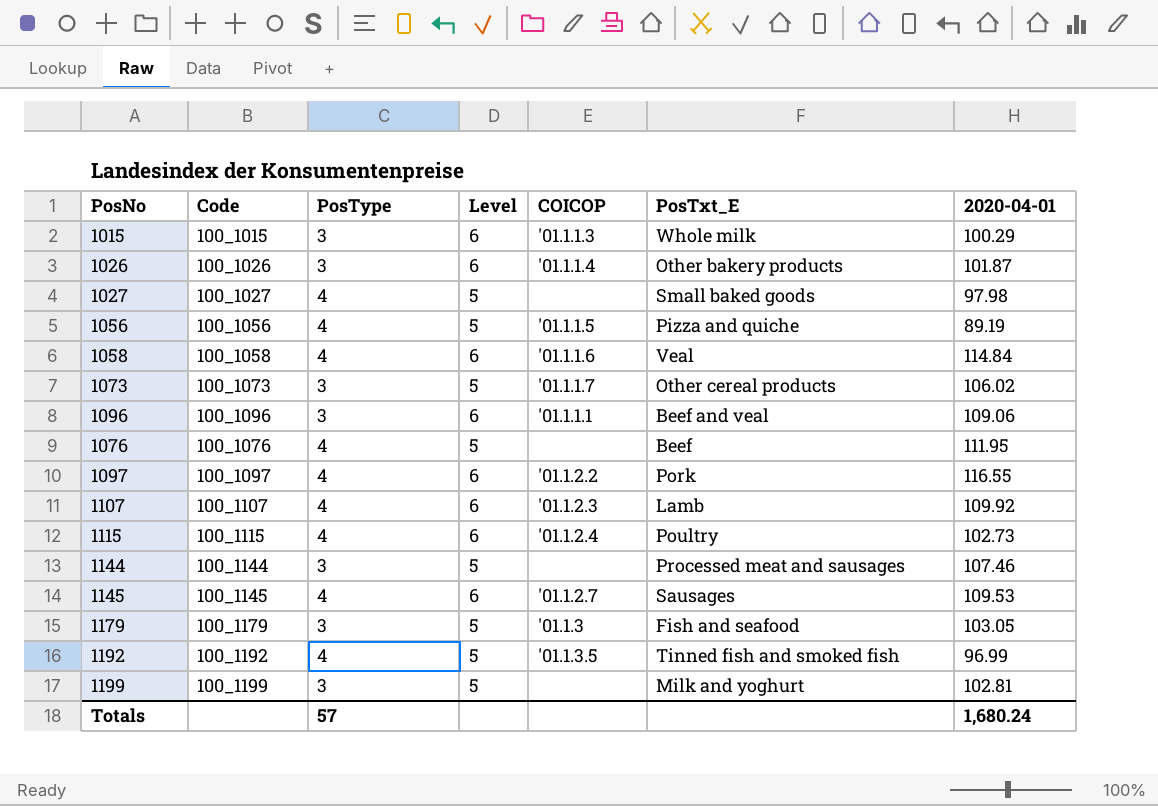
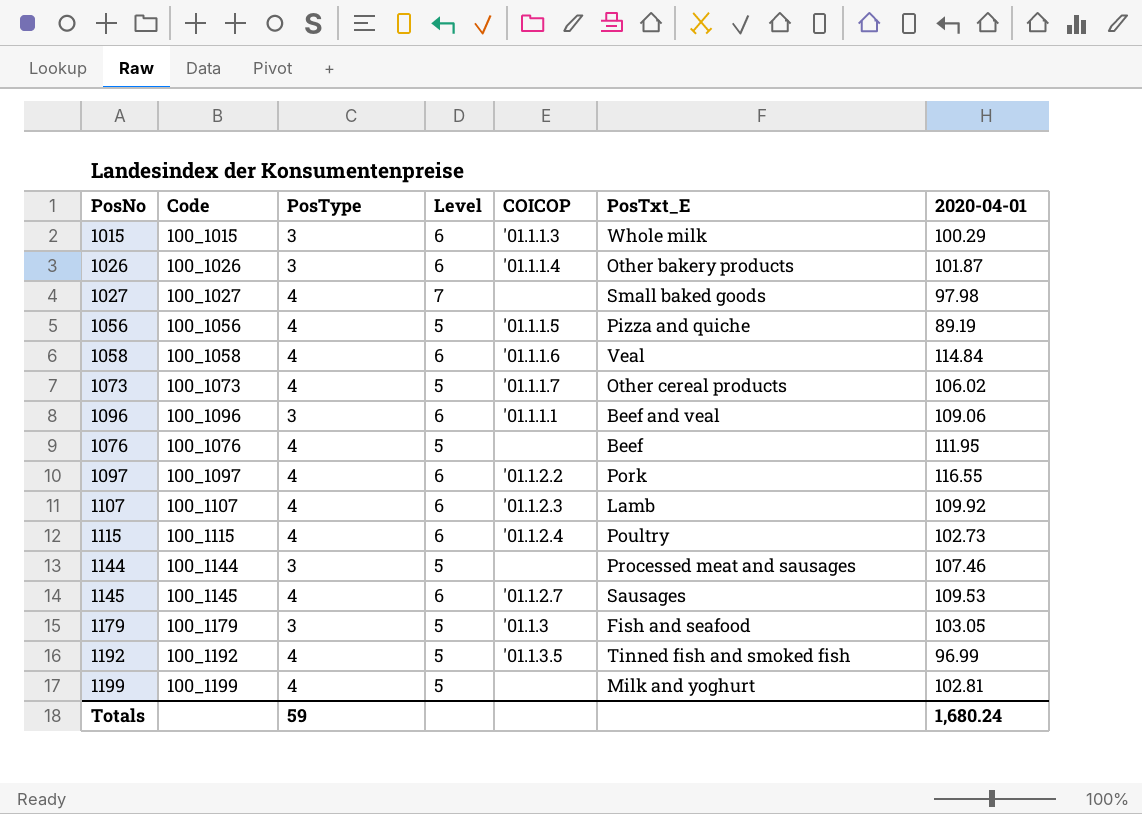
1027 | Level: 5 -> 7
1073 | PosType: 3 -> 4
1199 | PosType: 3 -> 4
Totals | PosType: 57 -> 59

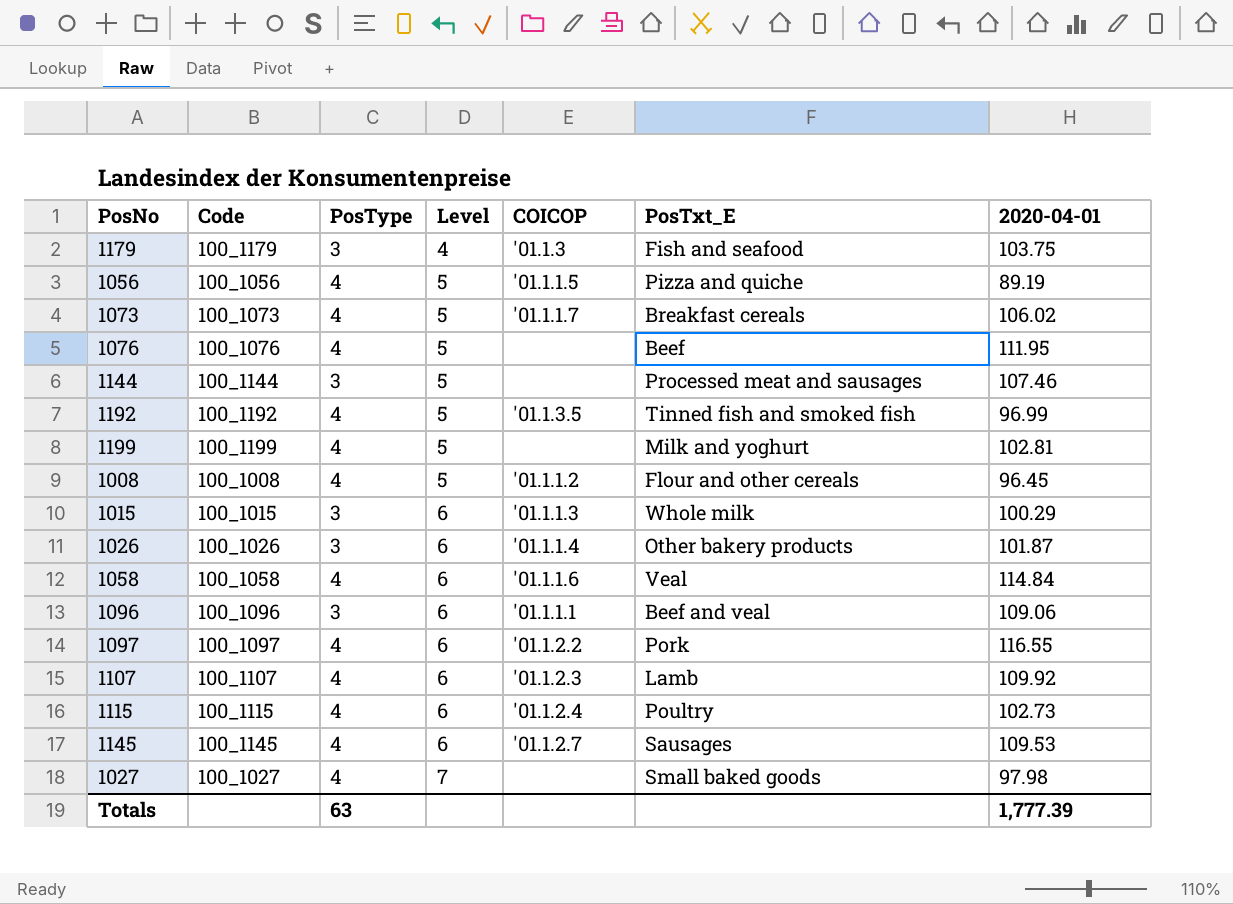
row order: none -> Level ascending
1179 | Level: 5 -> 4
1179 | 2020-04-01: 103.05 -> 103.75
1073 | PosTxt_E: Other cereal products -> Breakfast cereals
row 1008: none -> 100_1008 | 4 | 5 | '01.1.1.2 | Flour and other cereals | 96.45
Totals | PosType: 59 -> 63
Totals | 2020-04-01: 1,680.24 -> 1,777.39

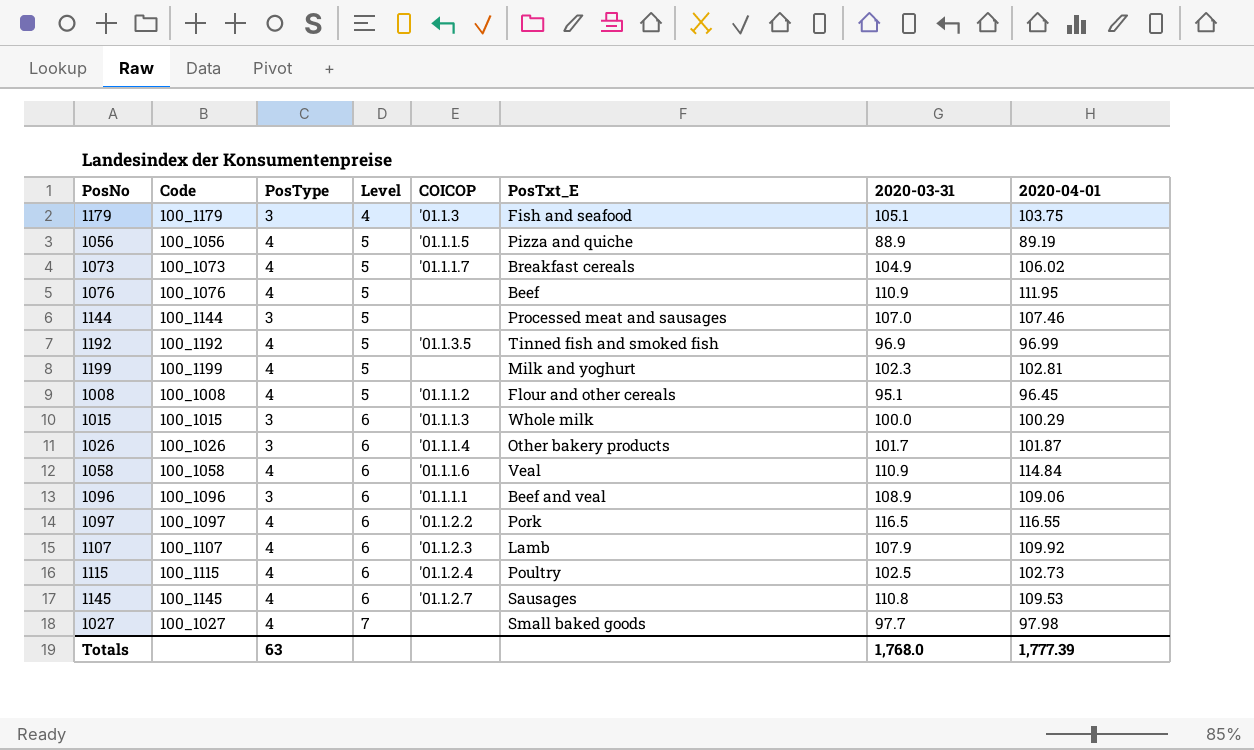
column 2020-03-31 | position: none -> 7

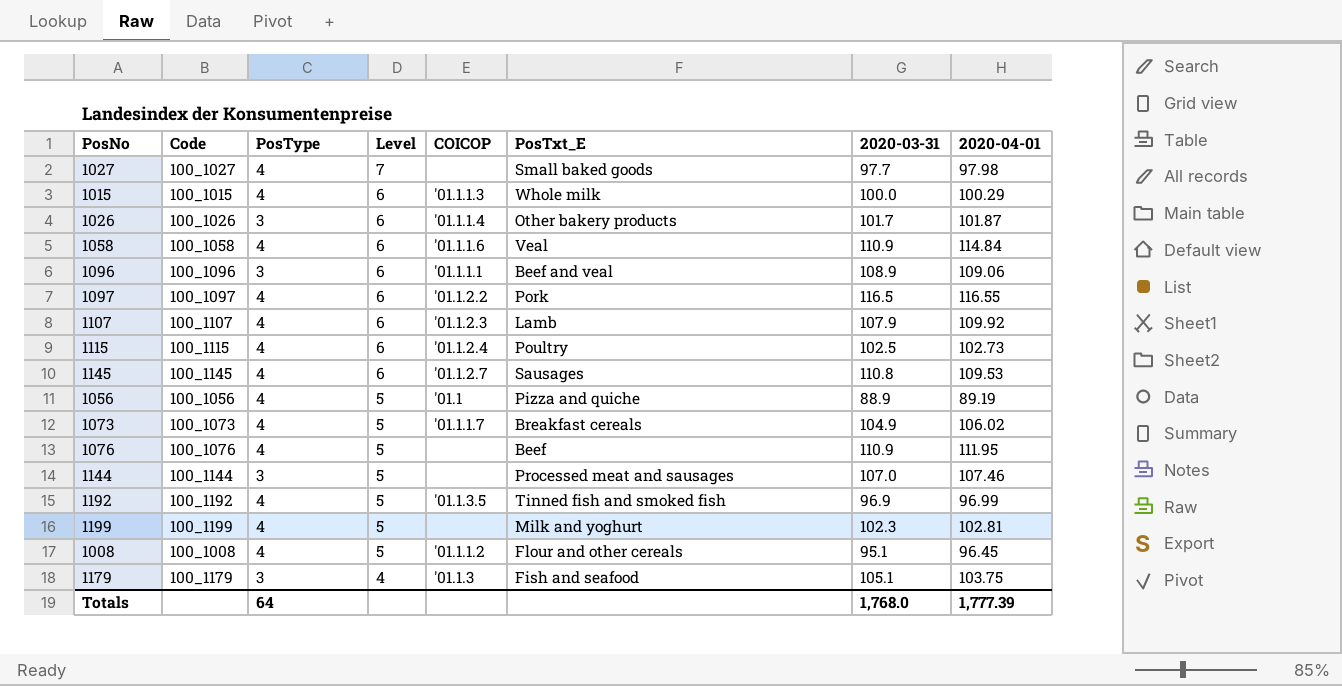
row order: Level ascending -> Level descending
1015 | PosType: 3 -> 4
1056 | COICOP: '01.1.1.5 -> '01.1
Totals | PosType: 63 -> 64

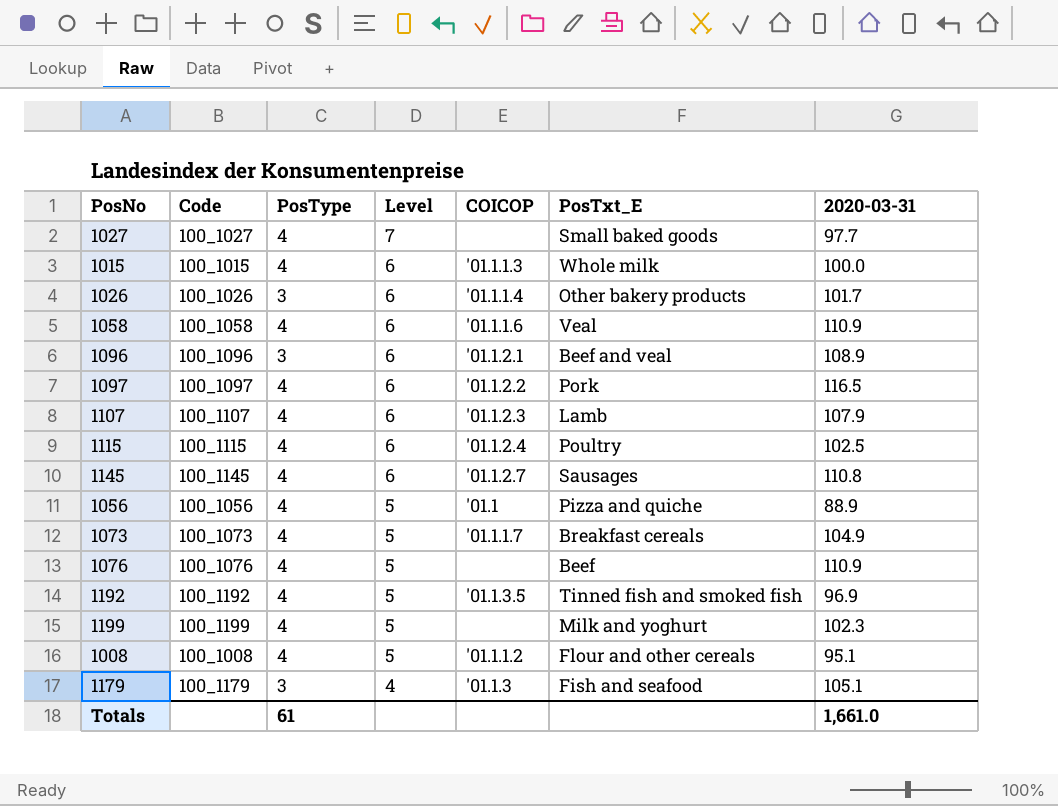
column 2020-04-01 | position: 8 -> none
row 1144: 100_1144 | 3 | 5 | none | Processed meat and sausages | 107.0 | 107.46 -> none
1096 | COICOP: '01.1.1.1 -> '01.1.2.1
Totals | PosType: 64 -> 61
Totals | 2020-03-31: 1,768.0 -> 1,661.0

